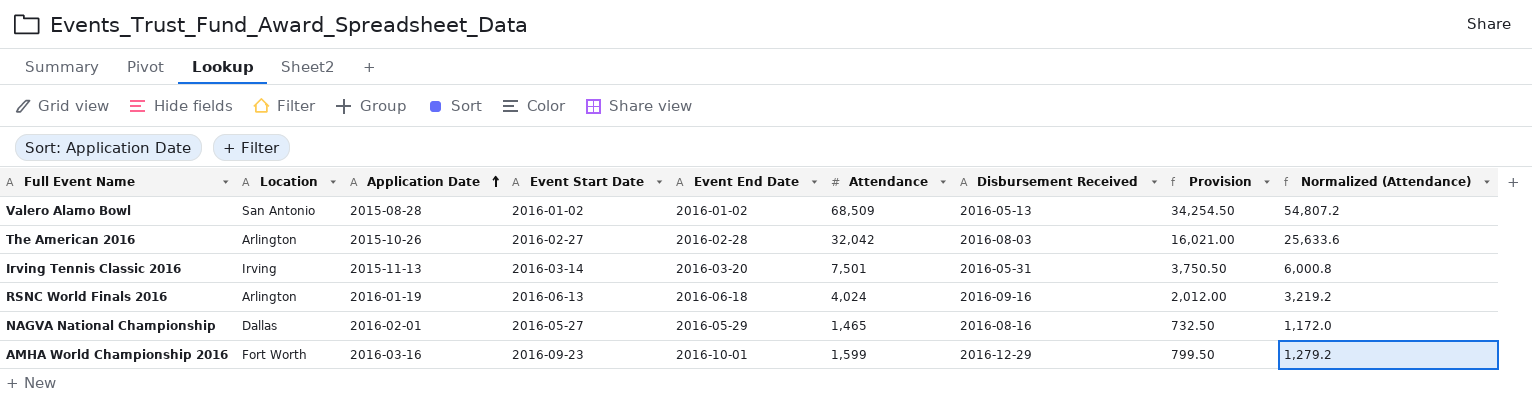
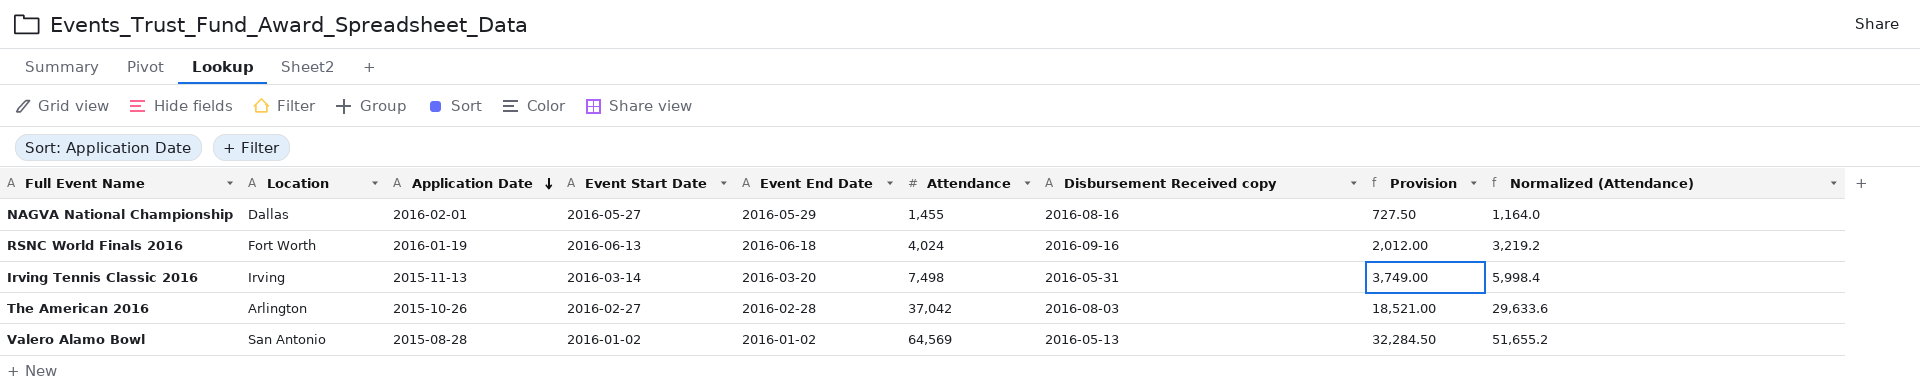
row order: Application Date ascending -> Application Date descending
column name: Disbursement Received -> Disbursement Received copy
row AMHA World Championship 2016: Fort Worth | 2016-03-16 | 2016-09-23 | 2016-10-01 | 1,599 | 2016-12-29 | 799.50 | 1,279.2 -> none
NAGVA National Championship | Attendance: 1,465 -> 1,455
NAGVA National Championship | Provision: 732.50 -> 727.50
NAGVA National Championship | Normalized (Attendance): 1,172.0 -> 1,164.0
RSNC World Finals 2016 | Location: Arlington -> Fort Worth
Irving Tennis Classic 2016 | Attendance: 7,501 -> 7,498
Irving Tennis Classic 2016 | Provision: 3,750.50 -> 3,749.00
Irving Tennis Classic 2016 | Normalized (Attendance): 6,000.8 -> 5,998.4
The American 2016 | Attendance: 32,042 -> 37,042
The American 2016 | Provision: 16,021.00 -> 18,521.00
The American 2016 | Normalized (Attendance): 25,633.6 -> 29,633.6
Valero Alamo Bowl | Attendance: 68,509 -> 64,569
Valero Alamo Bowl | Provision: 34,254.50 -> 32,284.50
Valero Alamo Bowl | Normalized (Attendance): 54,807.2 -> 51,655.2

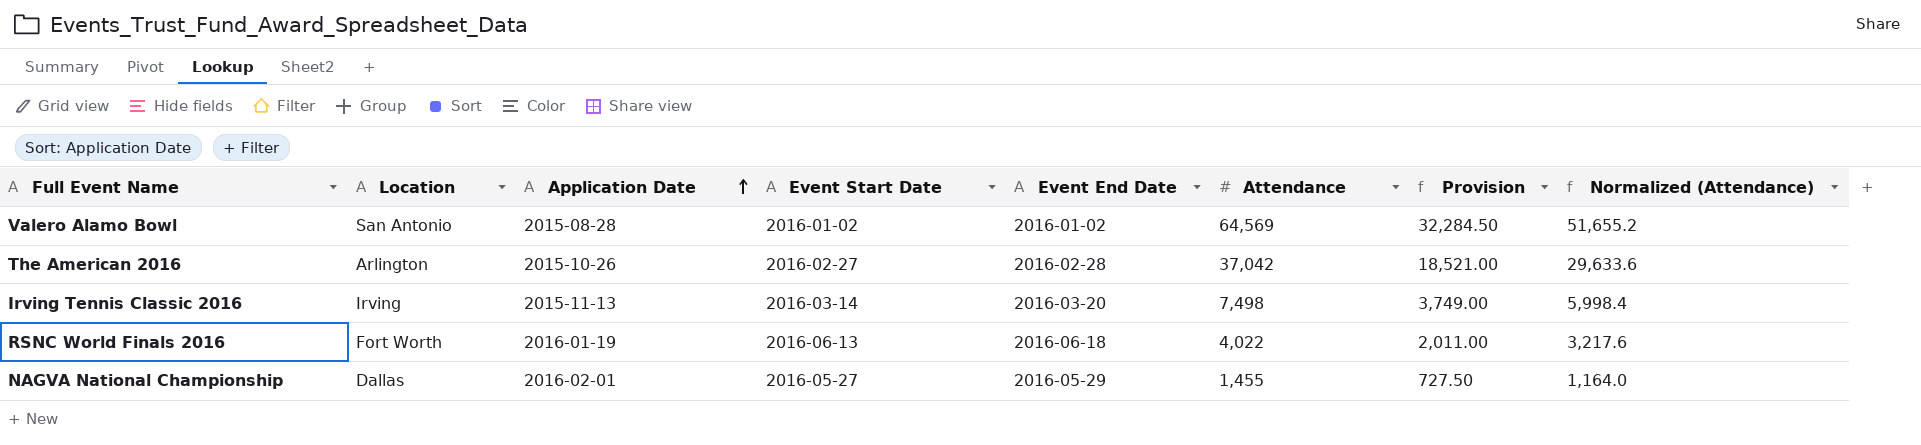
row order: Application Date descending -> Application Date ascending
column Disbursement Received copy | position: 7 -> none
RSNC World Finals 2016 | Attendance: 4,024 -> 4,022
RSNC World Finals 2016 | Provision: 2,012.00 -> 2,011.00
RSNC World Finals 2016 | Normalized (Attendance): 3,219.2 -> 3,217.6

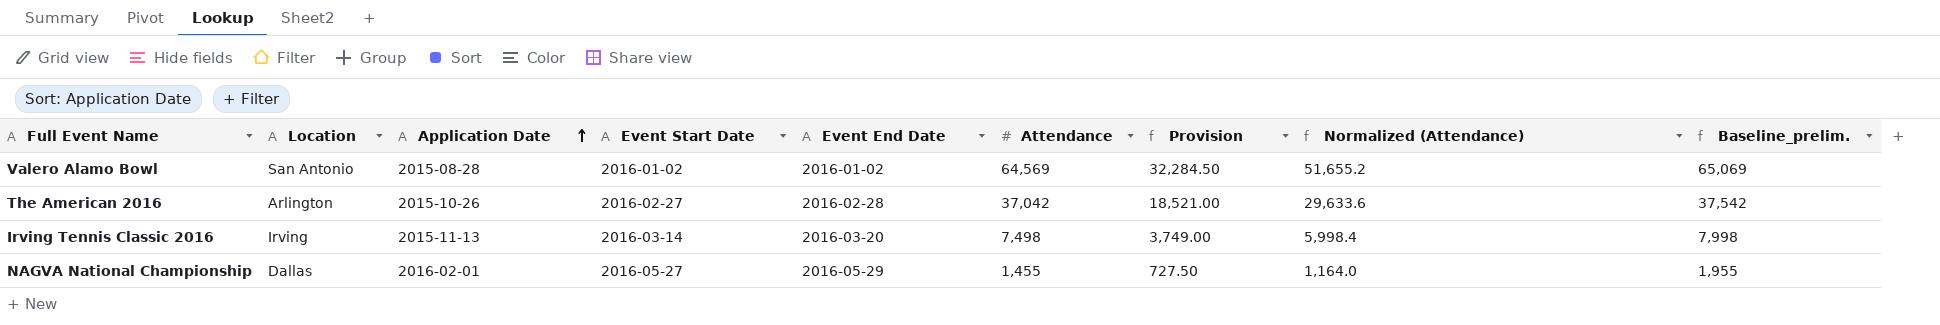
column Baseline_prelim. | formula: none -> [Attendance] + 500
row RSNC World Finals 2016: Fort Worth | 2016-01-19 | 2016-06-13 | 2016-06-18 | 4,022 | 2,011.00 | 3,217.6 -> none

